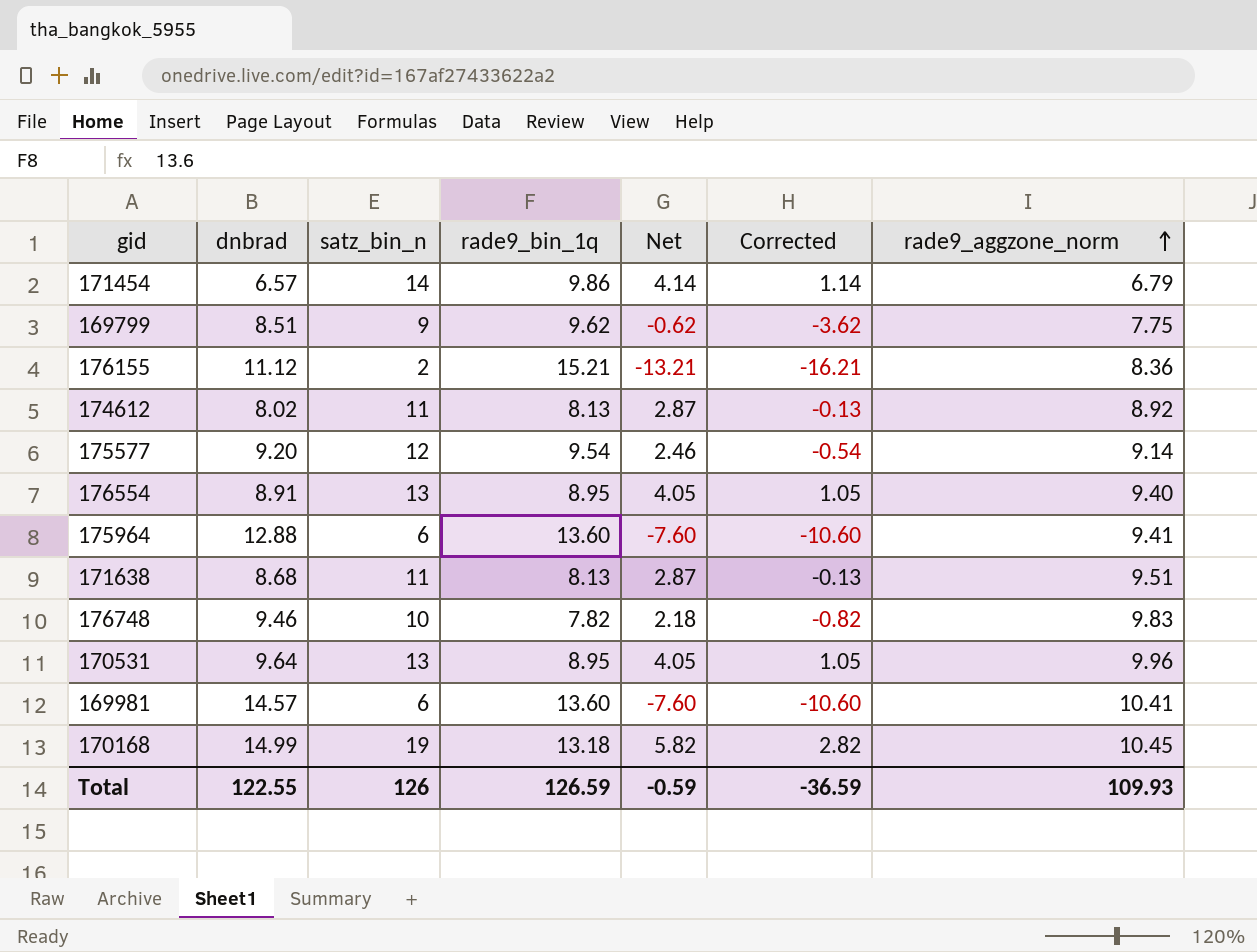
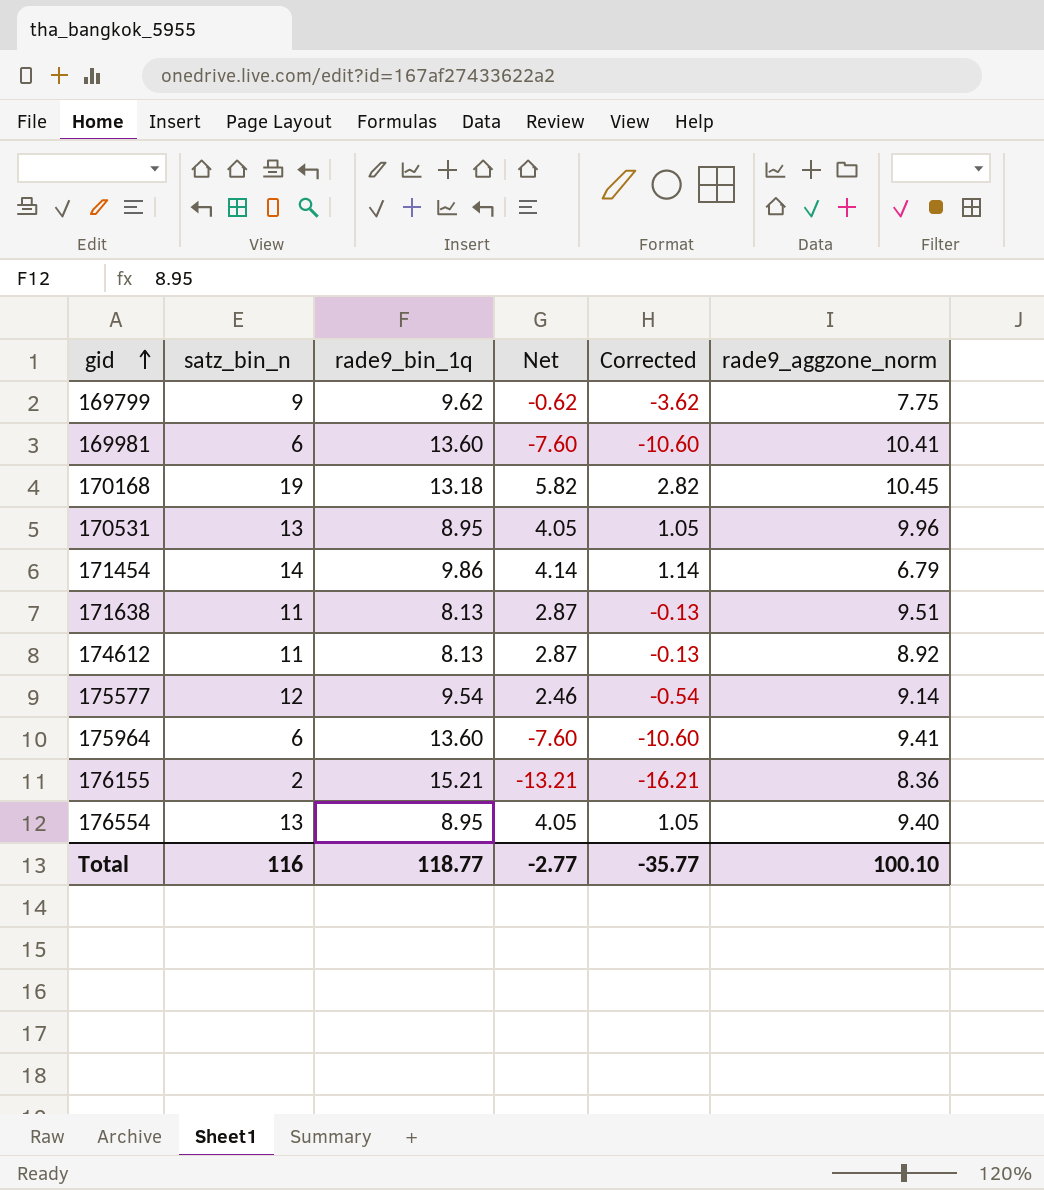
row order: rade9_aggzone_norm ascending -> gid ascending
column dnbrad | position: 2 -> none
row 176748: 9.46 | 10 | 7.82 | 2.18 | -0.82 | 9.83 -> none
Total | satz_bin_n: 126 -> 116
Total | rade9_bin_1q: 126.59 -> 118.77
Total | Net: -0.59 -> -2.77
Total | Corrected: -36.59 -> -35.77
Total | rade9_aggzone_norm: 109.93 -> 100.10

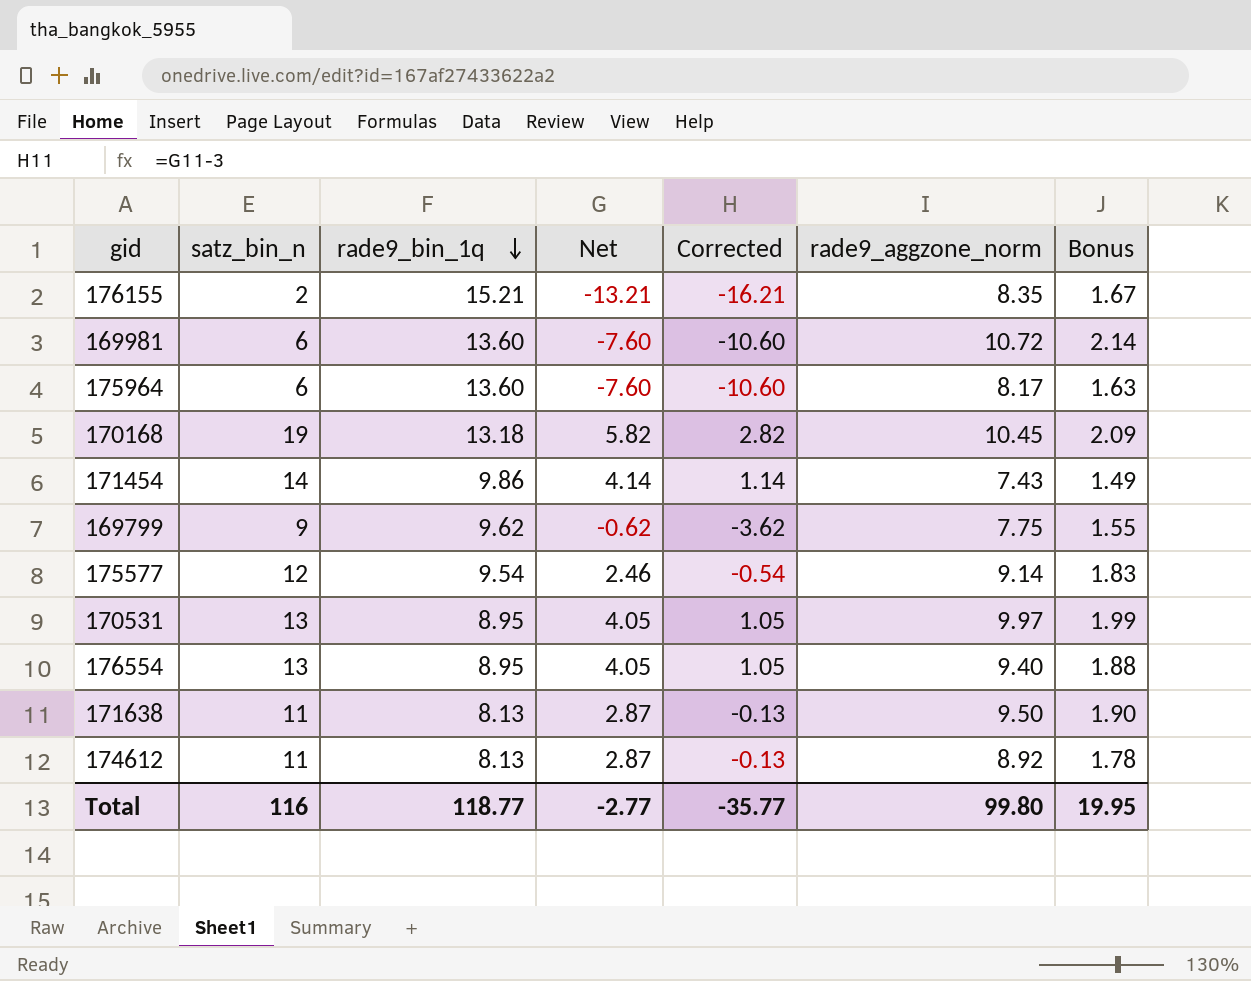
row order: gid ascending -> rade9_bin_1q descending
column Bonus | formula: none -> [rade9_aggzone_norm] * 0.2
176155 | rade9_aggzone_norm: 8.36 -> 8.35
169981 | rade9_aggzone_norm: 10.41 -> 10.72
175964 | rade9_aggzone_norm: 9.41 -> 8.17
171454 | rade9_aggzone_norm: 6.79 -> 7.43
170531 | rade9_aggzone_norm: 9.96 -> 9.97
171638 | rade9_aggzone_norm: 9.51 -> 9.50
Total | rade9_aggzone_norm: 100.10 -> 99.80

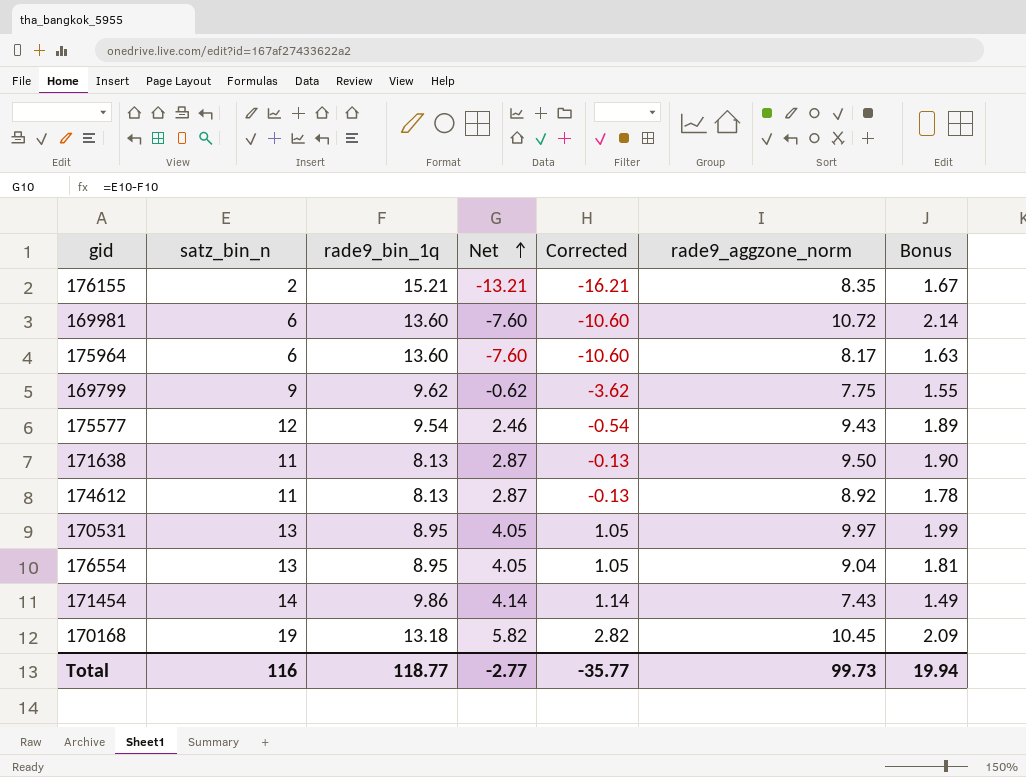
row order: rade9_bin_1q descending -> Net ascending
175577 | rade9_aggzone_norm: 9.14 -> 9.43
175577 | Bonus: 1.83 -> 1.89
176554 | rade9_aggzone_norm: 9.40 -> 9.04
176554 | Bonus: 1.88 -> 1.81
Total | rade9_aggzone_norm: 99.80 -> 99.73
Total | Bonus: 19.95 -> 19.94

